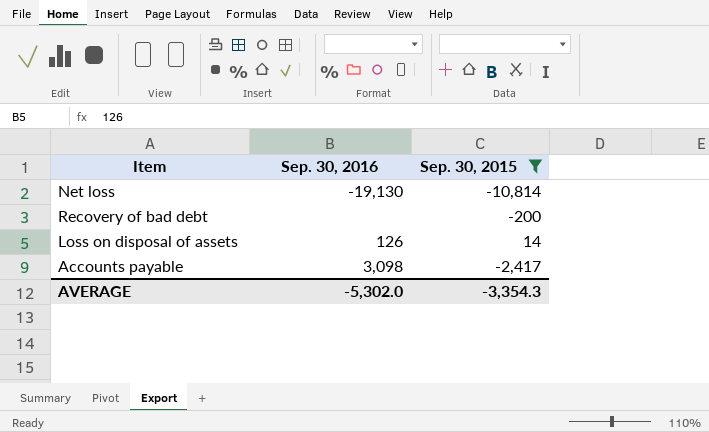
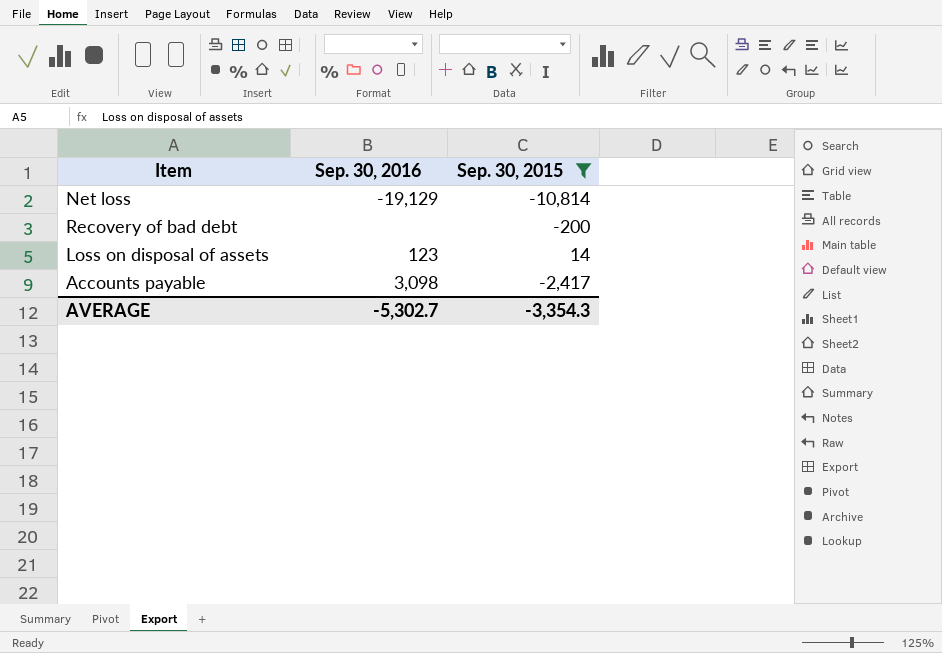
Net loss | Sep. 30, 2016: -19,130 -> -19,129
Loss on disposal of assets | Sep. 30, 2016: 126 -> 123
AVERAGE | Sep. 30, 2016: -5,302.0 -> -5,302.7

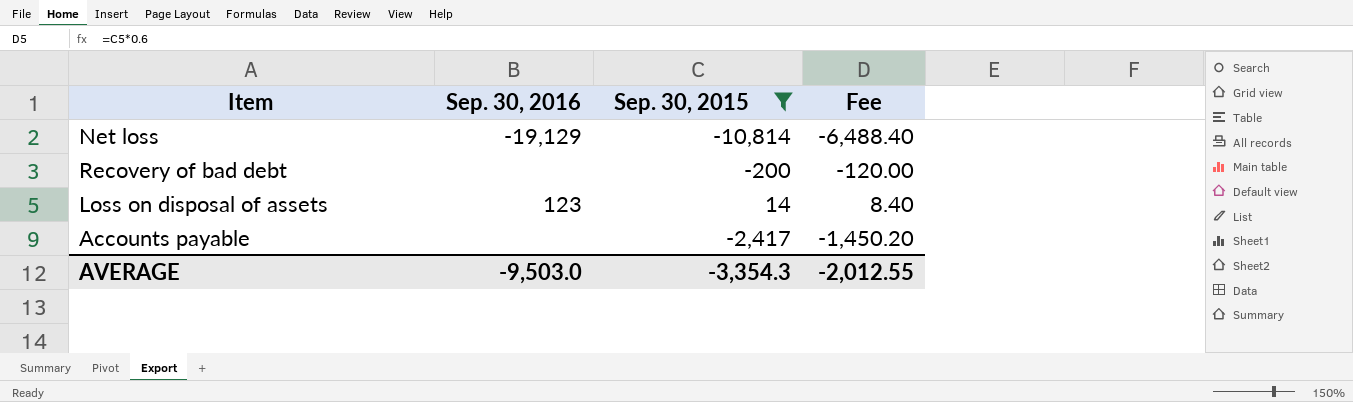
column Fee | formula: none -> [Sep. 30, 2015] * 0.6
Accounts payable | Sep. 30, 2016: 3,098 -> none
AVERAGE | Sep. 30, 2016: -5,302.7 -> -9,503.0

